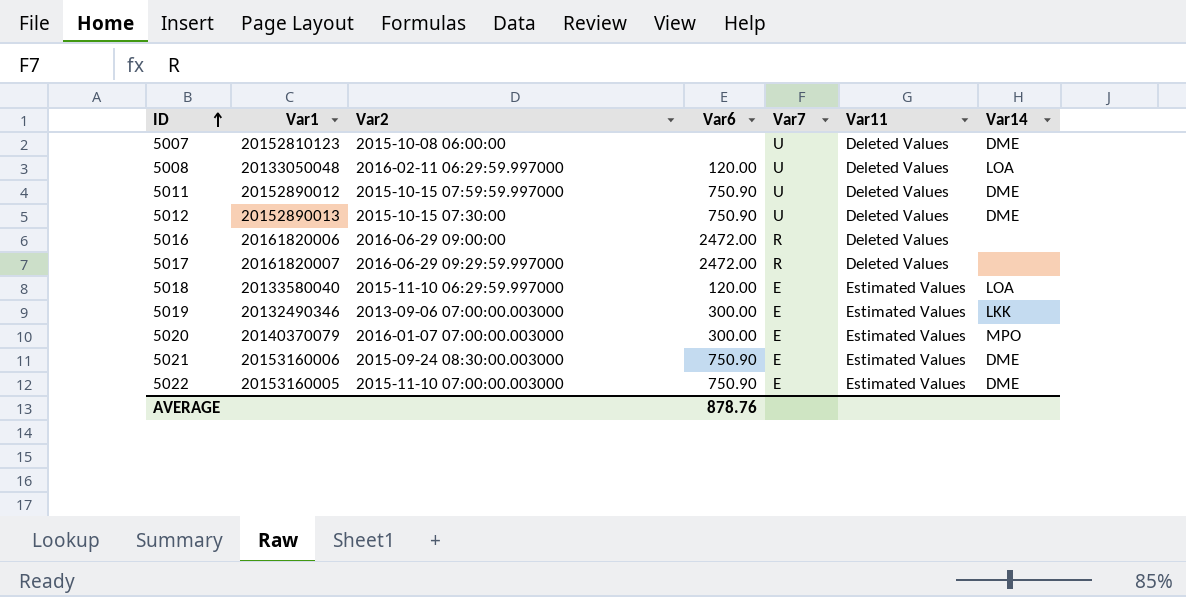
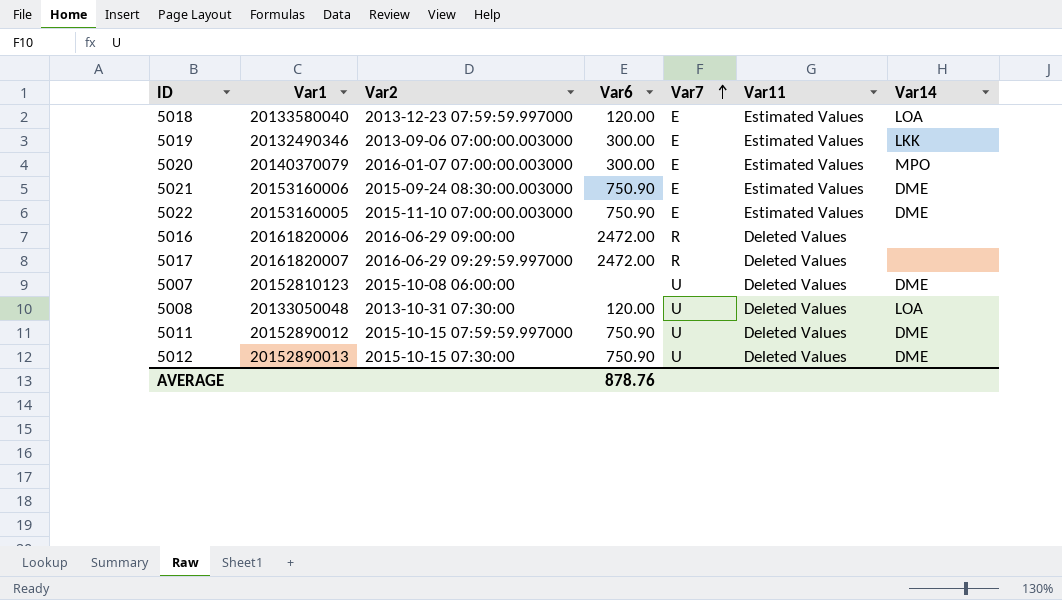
row order: ID ascending -> Var7 ascending
5018 | Var2: 2015-11-10 06:29:59.997000 -> 2013-12-23 07:59:59.997000
5008 | Var2: 2016-02-11 06:29:59.997000 -> 2013-10-31 07:30:00

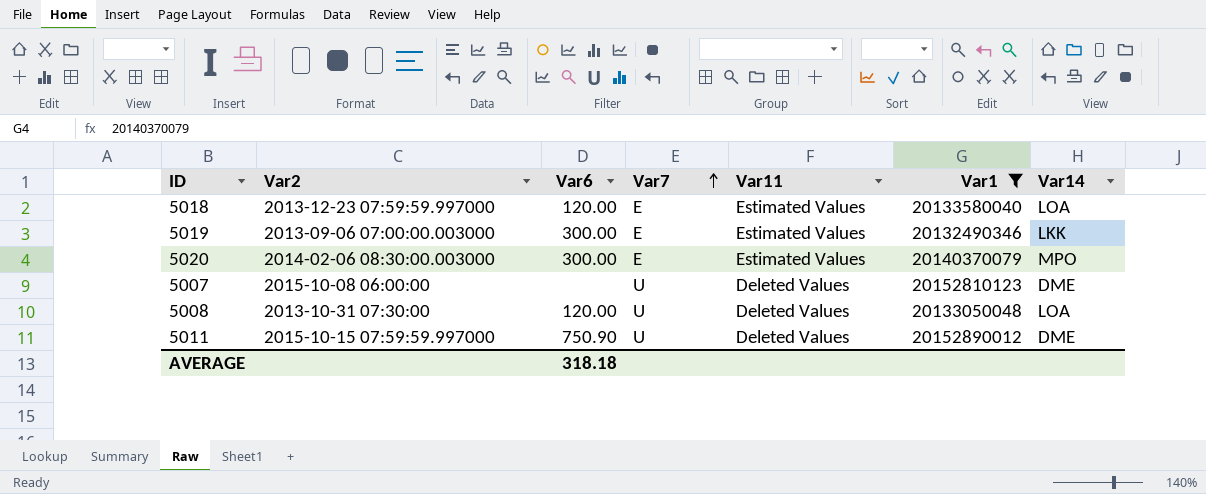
filter: none -> Var1 <= 20152890012
column Var1 | position: 2 -> 6
5020 | Var2: 2016-01-07 07:00:00.003000 -> 2014-02-06 08:30:00.003000
AVERAGE | Var6: 878.76 -> 318.18

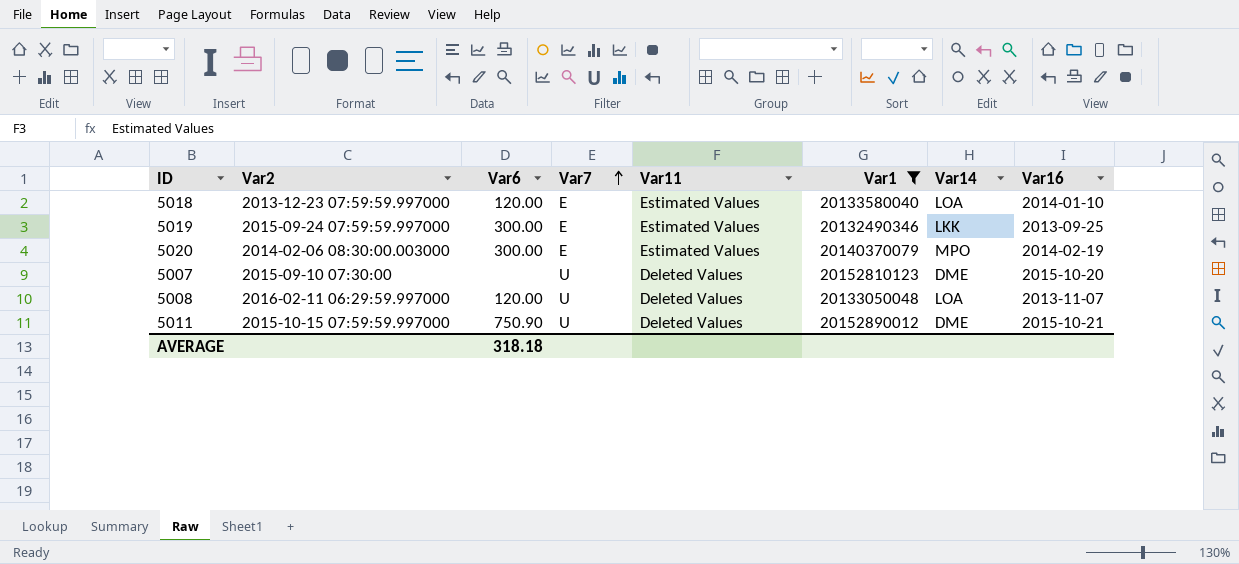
column Var16 | position: none -> 8
5019 | Var2: 2013-09-06 07:00:00.003000 -> 2015-09-24 07:59:59.997000
5007 | Var2: 2015-10-08 06:00:00 -> 2015-09-10 07:30:00
5008 | Var2: 2013-10-31 07:30:00 -> 2016-02-11 06:29:59.997000

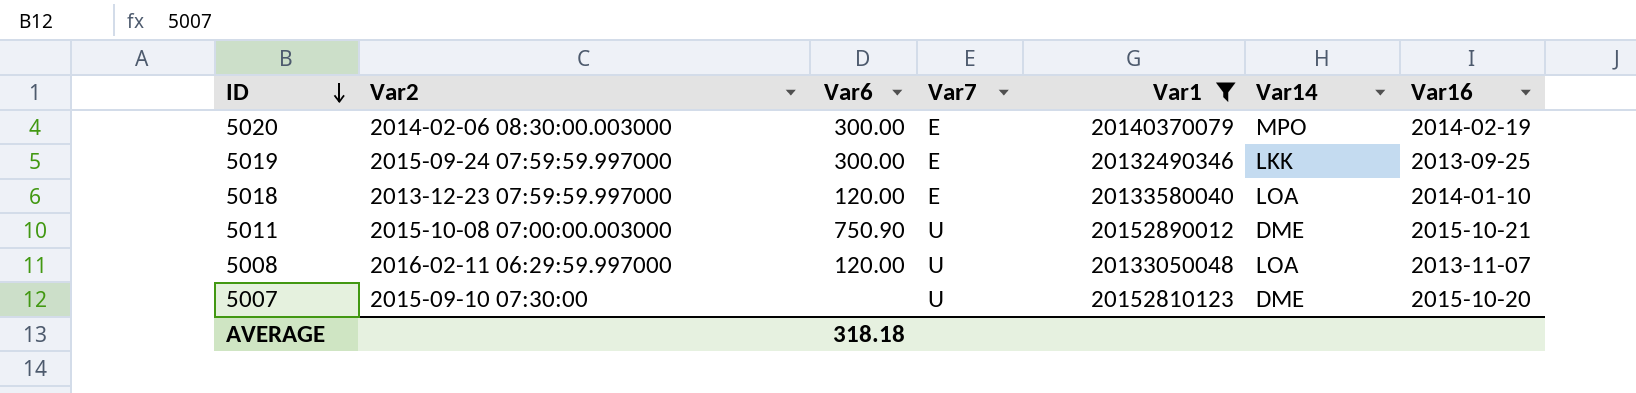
row order: Var7 ascending -> ID descending
column Var11 | position: 5 -> none
5011 | Var2: 2015-10-15 07:59:59.997000 -> 2015-10-08 07:00:00.003000

